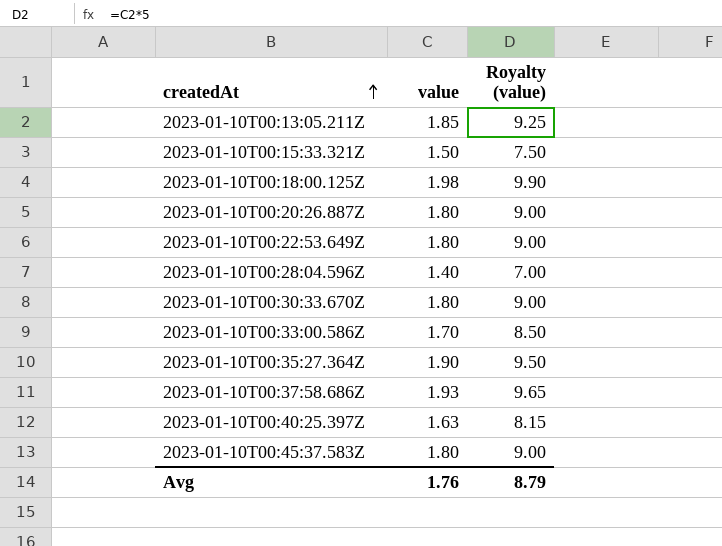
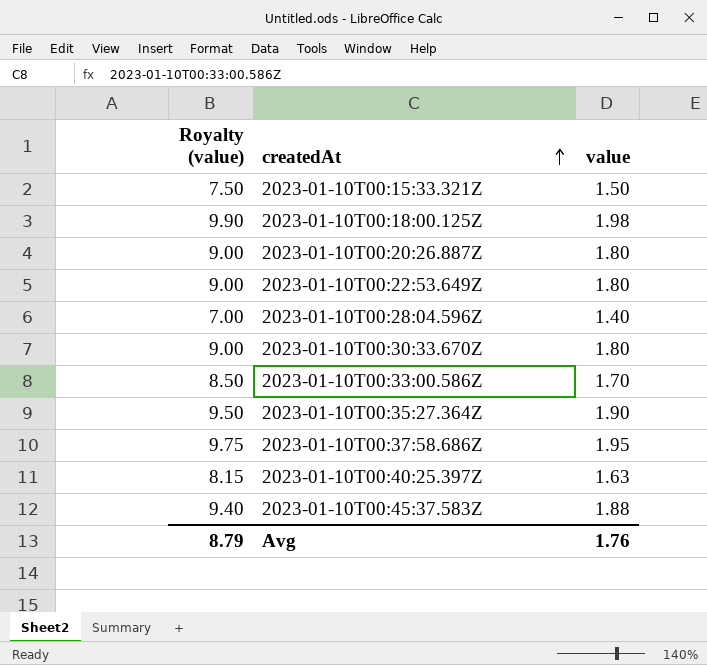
column Royalty (value) | position: 3 -> 1
row 2023-01-10T00:13:05.211Z: 1.85 | 9.25 -> none
2023-01-10T00:37:58.686Z | Royalty (value): 9.65 -> 9.75
2023-01-10T00:37:58.686Z | value: 1.93 -> 1.95
2023-01-10T00:45:37.583Z | Royalty (value): 9.00 -> 9.40
2023-01-10T00:45:37.583Z | value: 1.80 -> 1.88

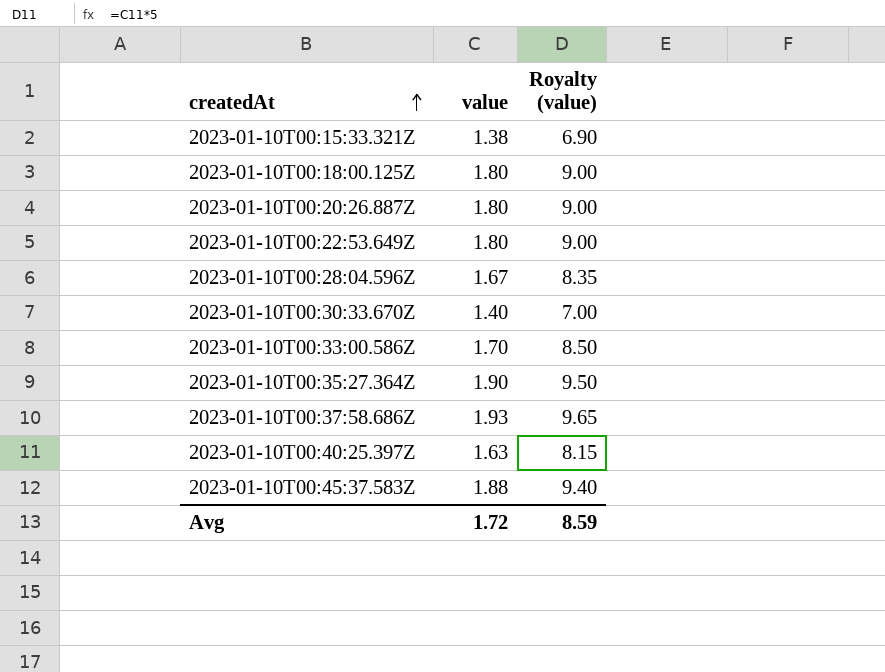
column Royalty (value) | position: 1 -> 3
2023-01-10T00:15:33.321Z | value: 1.50 -> 1.38
2023-01-10T00:15:33.321Z | Royalty (value): 7.50 -> 6.90
2023-01-10T00:18:00.125Z | value: 1.98 -> 1.80
2023-01-10T00:18:00.125Z | Royalty (value): 9.90 -> 9.00
2023-01-10T00:28:04.596Z | value: 1.40 -> 1.67
2023-01-10T00:28:04.596Z | Royalty (value): 7.00 -> 8.35
2023-01-10T00:30:33.670Z | value: 1.80 -> 1.40
2023-01-10T00:30:33.670Z | Royalty (value): 9.00 -> 7.00
2023-01-10T00:37:58.686Z | value: 1.95 -> 1.93
2023-01-10T00:37:58.686Z | Royalty (value): 9.75 -> 9.65
Avg | value: 1.76 -> 1.72
Avg | Royalty (value): 8.79 -> 8.59

